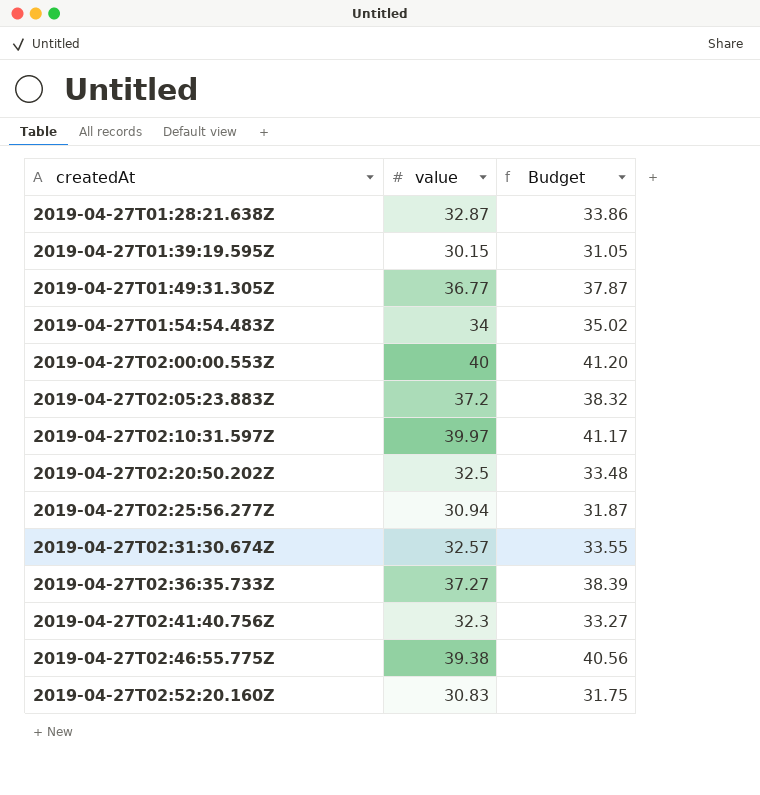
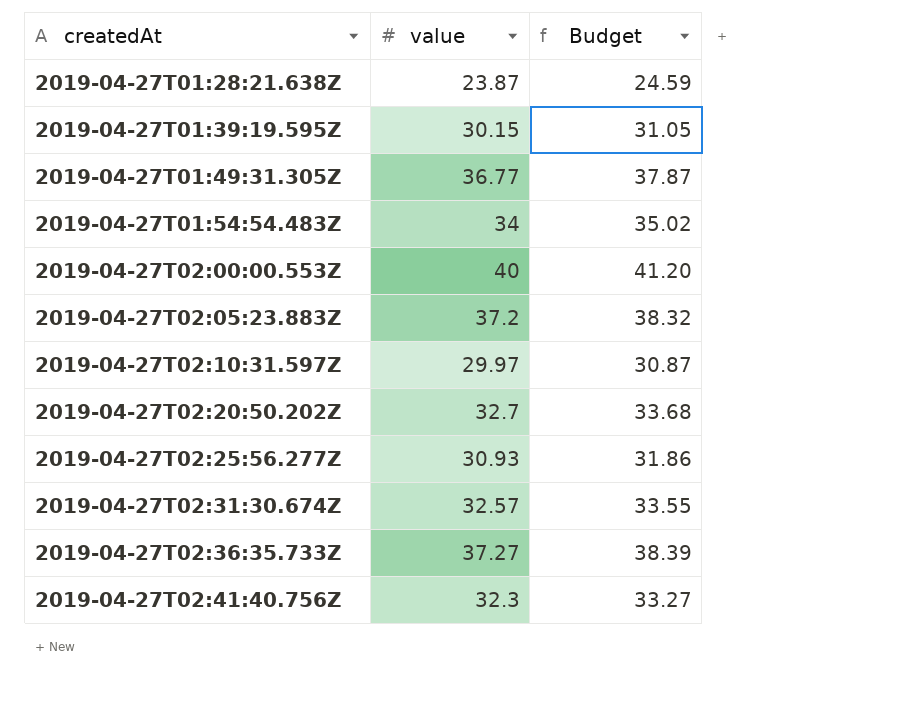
row 2019-04-27T02:46:55.775Z: 39.38 | 40.56 -> none
row 2019-04-27T02:52:20.160Z: 30.83 | 31.75 -> none
2019-04-27T01:28:21.638Z | value: 32.87 -> 23.87
2019-04-27T01:28:21.638Z | Budget: 33.86 -> 24.59
2019-04-27T02:10:31.597Z | value: 39.97 -> 29.97
2019-04-27T02:10:31.597Z | Budget: 41.17 -> 30.87
2019-04-27T02:20:50.202Z | value: 32.5 -> 32.7
2019-04-27T02:20:50.202Z | Budget: 33.48 -> 33.68
2019-04-27T02:25:56.277Z | value: 30.94 -> 30.93
2019-04-27T02:25:56.277Z | Budget: 31.87 -> 31.86

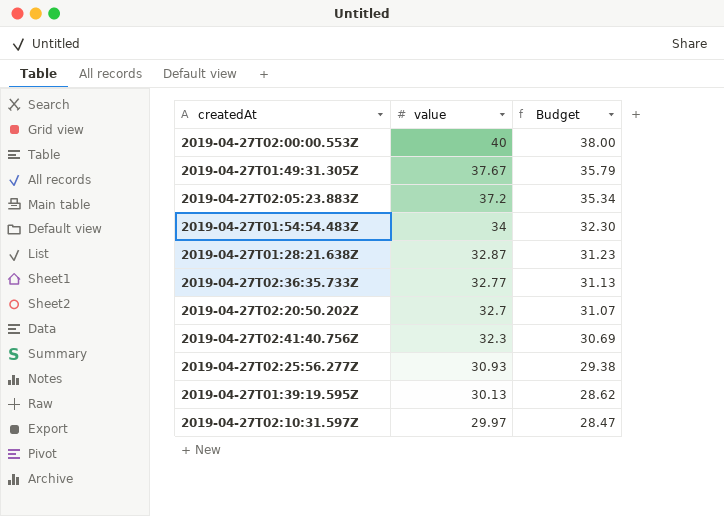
row order: createdAt ascending -> value descending
column Budget | formula: [value] * 1.03 -> [value] * 0.95
row 2019-04-27T02:31:30.674Z: 32.57 | 33.55 -> none
2019-04-27T01:49:31.305Z | value: 36.77 -> 37.67
2019-04-27T01:28:21.638Z | value: 23.87 -> 32.87
2019-04-27T02:36:35.733Z | value: 37.27 -> 32.77
2019-04-27T01:39:19.595Z | value: 30.15 -> 30.13

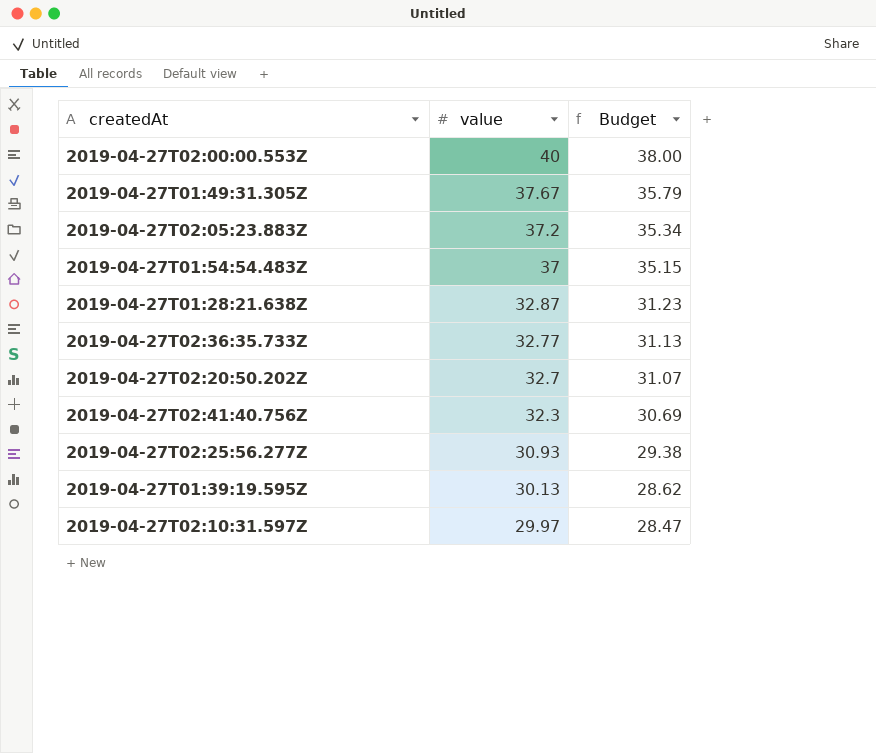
2019-04-27T01:54:54.483Z | value: 34 -> 37
2019-04-27T01:54:54.483Z | Budget: 32.30 -> 35.15

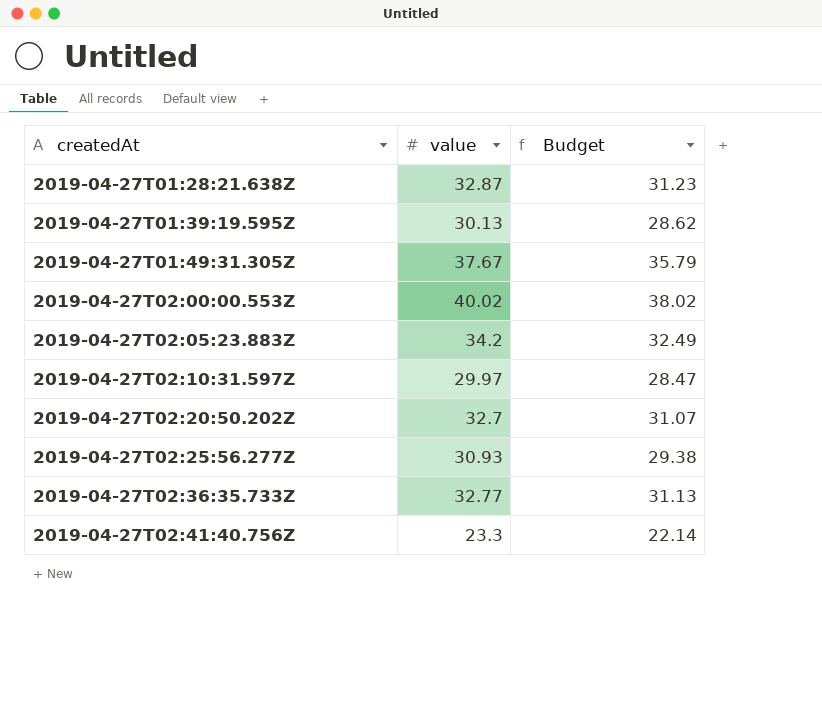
row order: value descending -> createdAt ascending
row 2019-04-27T01:54:54.483Z: 37 | 35.15 -> none
2019-04-27T02:00:00.553Z | value: 40 -> 40.02
2019-04-27T02:00:00.553Z | Budget: 38.00 -> 38.02
2019-04-27T02:05:23.883Z | value: 37.2 -> 34.2
2019-04-27T02:05:23.883Z | Budget: 35.34 -> 32.49
2019-04-27T02:41:40.756Z | value: 32.3 -> 23.3
2019-04-27T02:41:40.756Z | Budget: 30.69 -> 22.14

